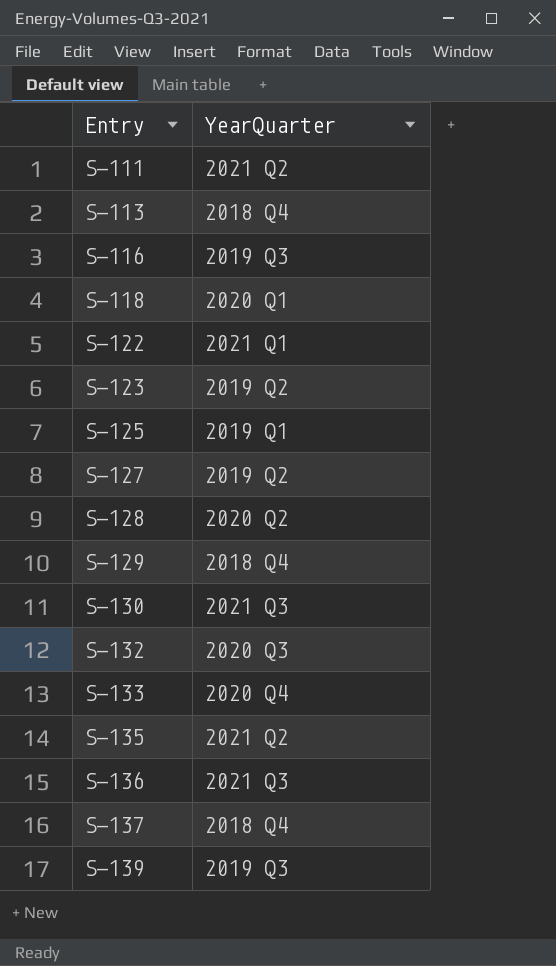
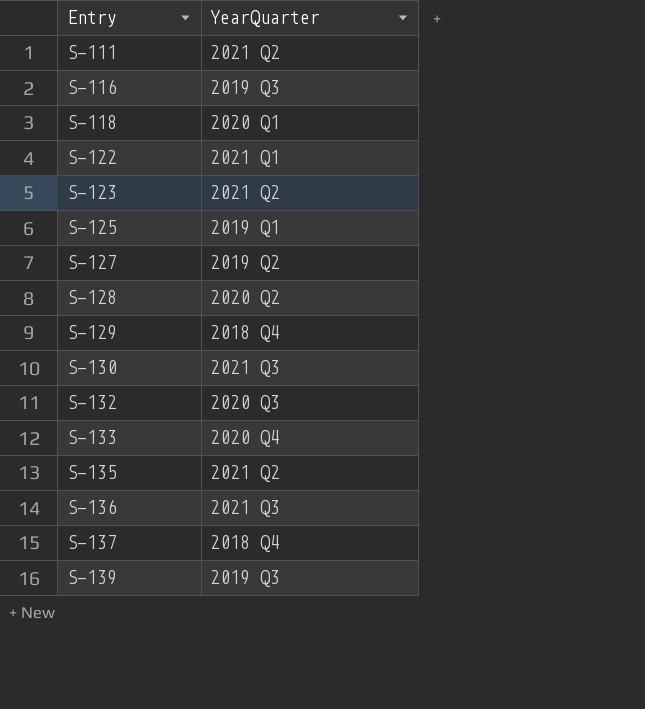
row S-113: 2018 Q4 -> none
S-123 | YearQuarter: 2019 Q2 -> 2021 Q2

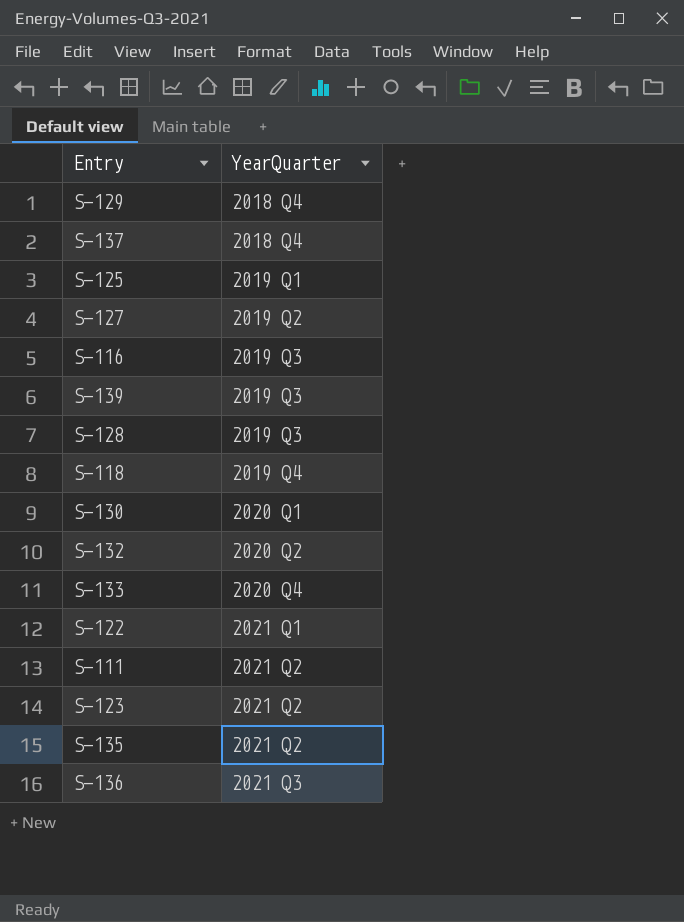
row order: Entry ascending -> YearQuarter ascending
S-128 | YearQuarter: 2020 Q2 -> 2019 Q3
S-118 | YearQuarter: 2020 Q1 -> 2019 Q4
S-130 | YearQuarter: 2021 Q3 -> 2020 Q1
S-132 | YearQuarter: 2020 Q3 -> 2020 Q2

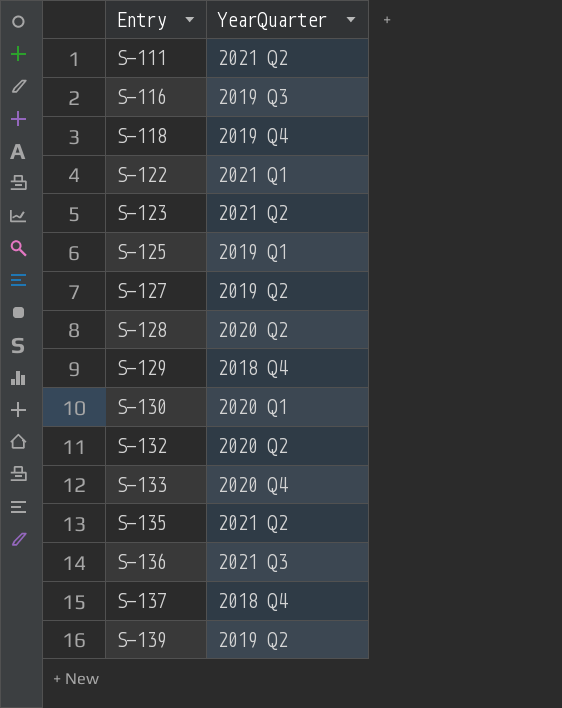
row order: YearQuarter ascending -> Entry ascending
S-128 | YearQuarter: 2019 Q3 -> 2020 Q2
S-139 | YearQuarter: 2019 Q3 -> 2019 Q2

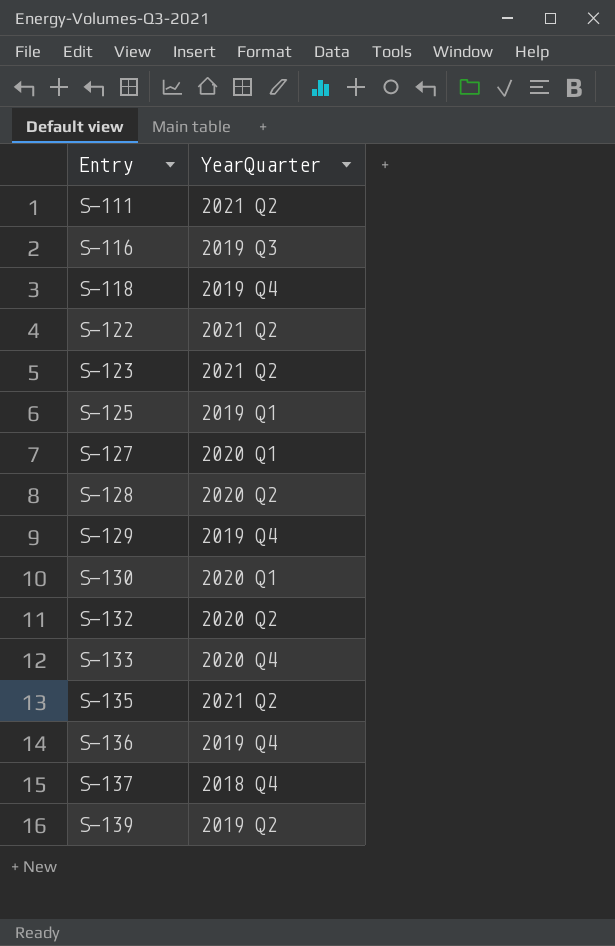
S-122 | YearQuarter: 2021 Q1 -> 2021 Q2
S-127 | YearQuarter: 2019 Q2 -> 2020 Q1
S-129 | YearQuarter: 2018 Q4 -> 2019 Q4
S-136 | YearQuarter: 2021 Q3 -> 2019 Q4

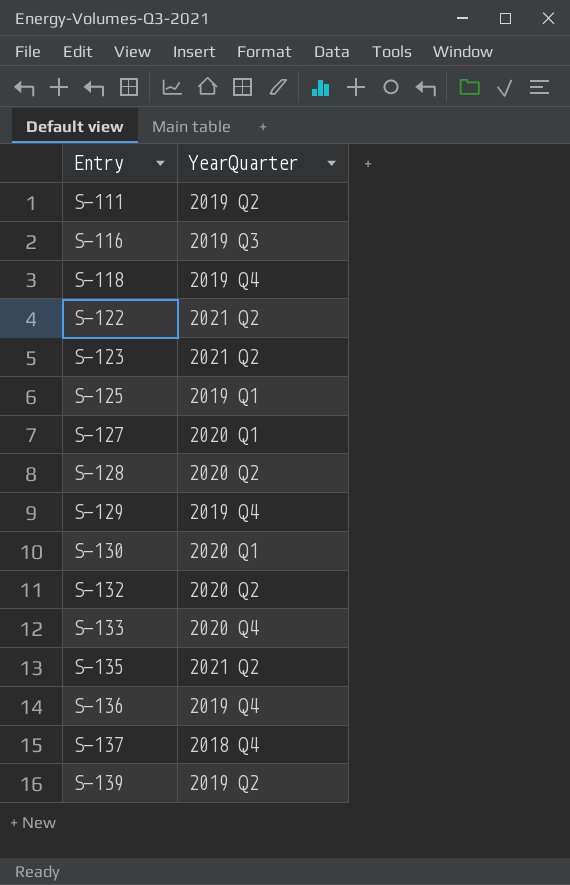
S-111 | YearQuarter: 2021 Q2 -> 2019 Q2

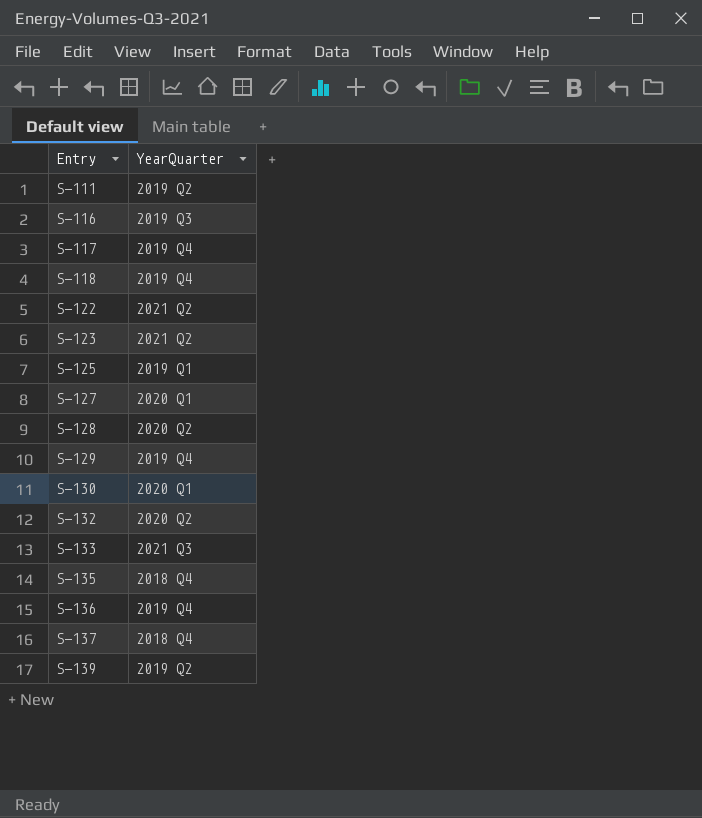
row S-117: none -> 2019 Q4
S-133 | YearQuarter: 2020 Q4 -> 2021 Q3
S-135 | YearQuarter: 2021 Q2 -> 2018 Q4

